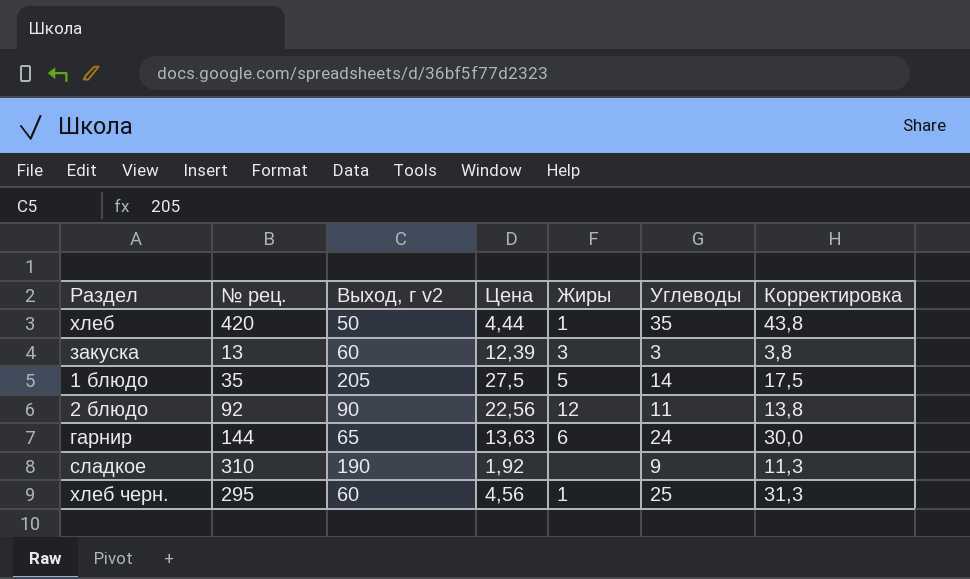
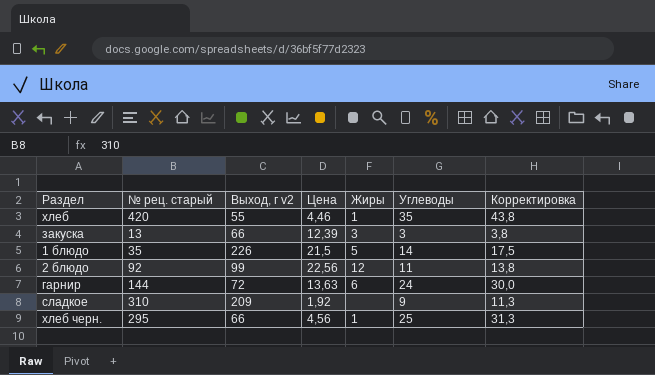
column name: № рец. -> № рец. старый
хлеб | Выход, г v2: 50 -> 55
хлеб | Цена: 4,44 -> 4,46
закуска | Выход, г v2: 60 -> 66
1 блюдо | Выход, г v2: 205 -> 226
1 блюдо | Цена: 27,5 -> 21,5
2 блюдо | Выход, г v2: 90 -> 99
гарнир | Выход, г v2: 65 -> 72
сладкое | Выход, г v2: 190 -> 209
хлеб черн. | Выход, г v2: 60 -> 66

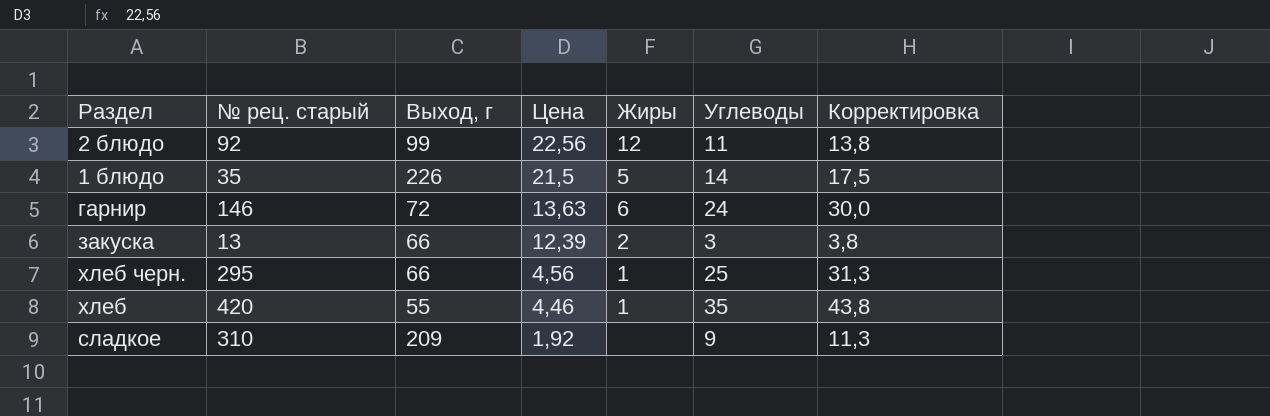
row order: none -> Цена descending
column name: Выход, г v2 -> Выход, г
гарнир | № рец. старый: 144 -> 146
закуска | Жиры: 3 -> 2

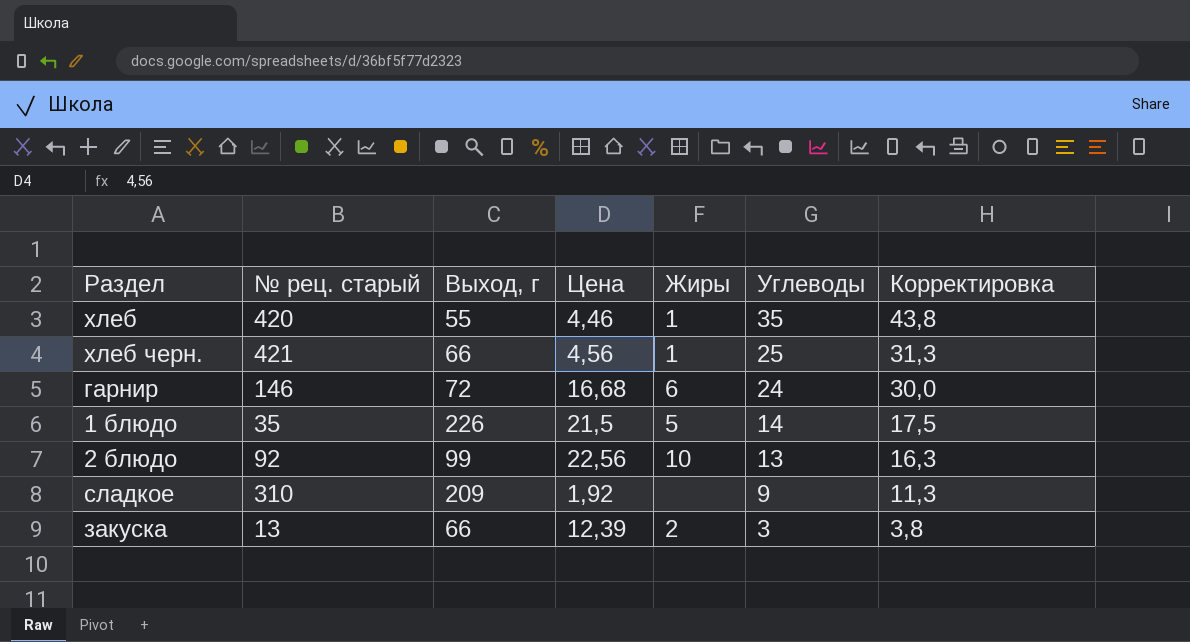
row order: Цена descending -> Углеводы descending
хлеб черн. | № рец. старый: 295 -> 421
гарнир | Цена: 13,63 -> 16,68
2 блюдо | Жиры: 12 -> 10
2 блюдо | Углеводы: 11 -> 13
2 блюдо | Корректировка: 13,8 -> 16,3

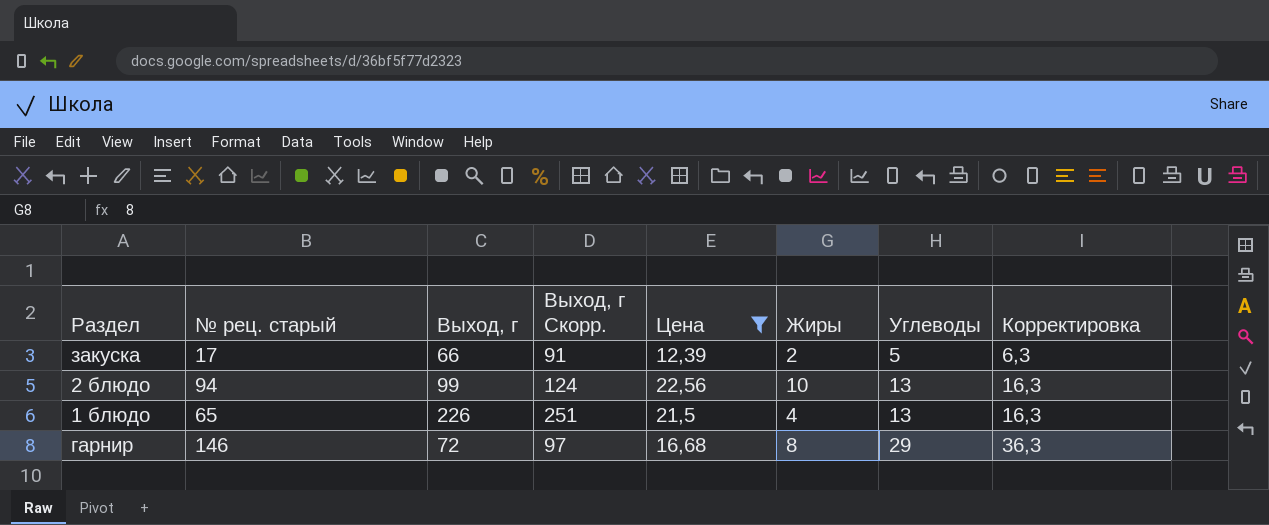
filter: none -> Цена >= 12,39
row order: Углеводы descending -> Углеводы ascending
column Выход, г Скорр. | formula: none -> [Выход, г] + 25
закуска | № рец. старый: 13 -> 17
закуска | Углеводы: 3 -> 5
закуска | Корректировка: 3,8 -> 6,3
2 блюдо | № рец. старый: 92 -> 94
1 блюдо | № рец. старый: 35 -> 65
1 блюдо | Жиры: 5 -> 4
1 блюдо | Углеводы: 14 -> 13
1 блюдо | Корректировка: 17,5 -> 16,3
гарнир | Жиры: 6 -> 8
гарнир | Углеводы: 24 -> 29
гарнир | Корректировка: 30,0 -> 36,3

